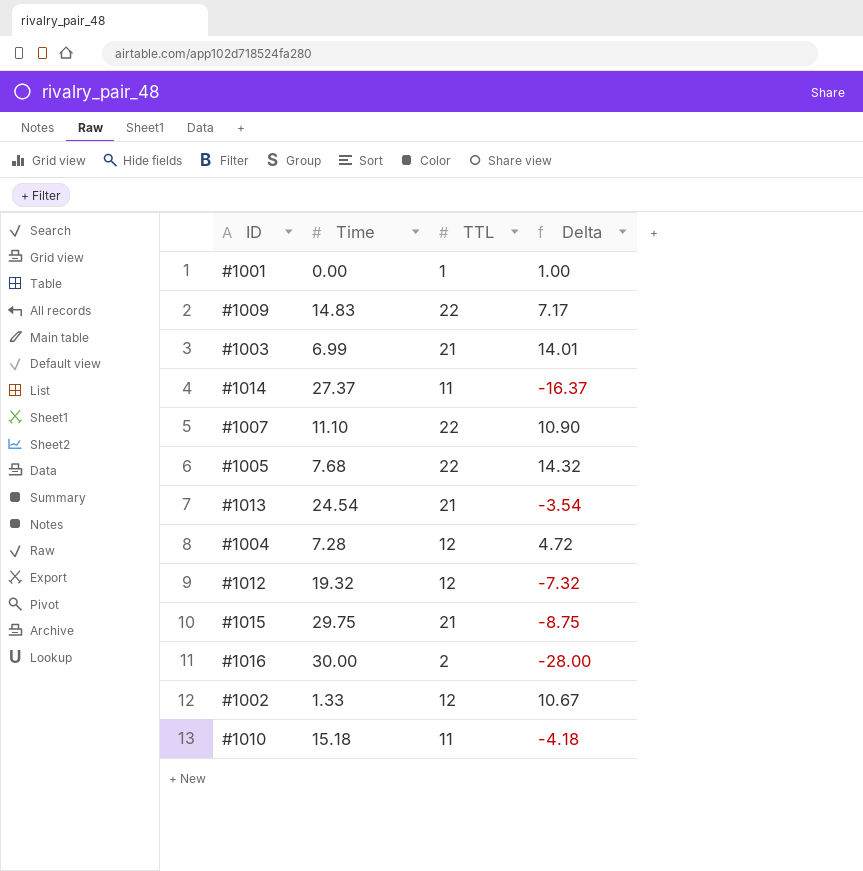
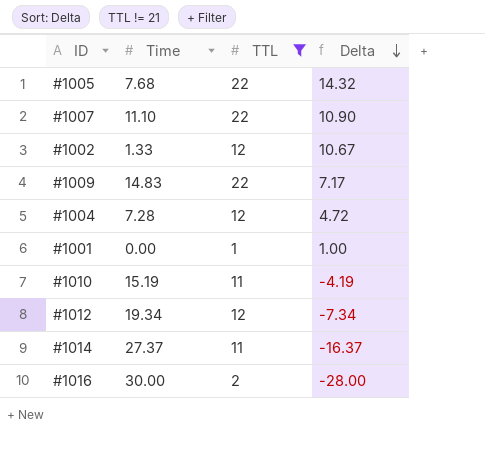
filter: none -> TTL != 21
row order: none -> Delta descending
#1010 | Time: 15.18 -> 15.19
#1010 | Delta: -4.18 -> -4.19
#1012 | Time: 19.32 -> 19.34
#1012 | Delta: -7.32 -> -7.34

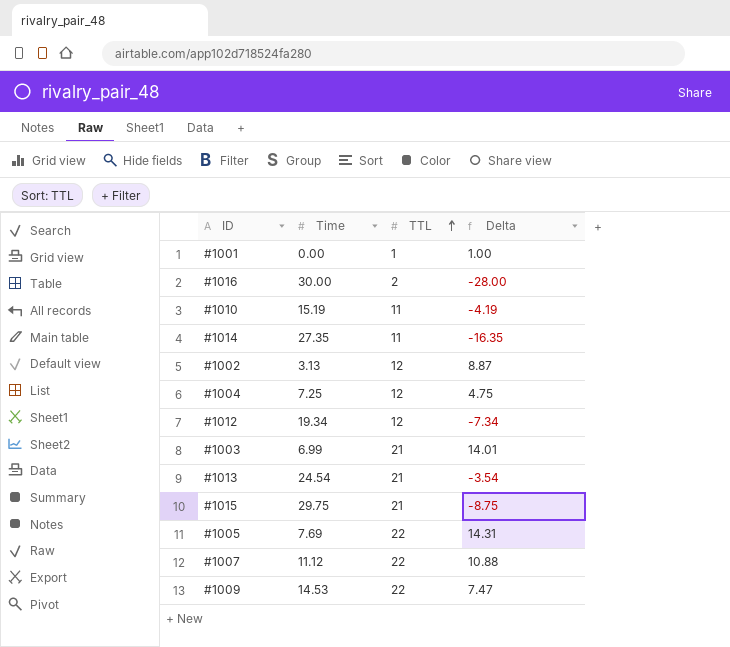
filter: TTL != 21 -> none
row order: Delta descending -> TTL ascending
#1014 | Time: 27.37 -> 27.35
#1014 | Delta: -16.37 -> -16.35
#1002 | Time: 1.33 -> 3.13
#1002 | Delta: 10.67 -> 8.87
#1004 | Time: 7.28 -> 7.25
#1004 | Delta: 4.72 -> 4.75
#1005 | Time: 7.68 -> 7.69
#1005 | Delta: 14.32 -> 14.31
#1007 | Time: 11.10 -> 11.12
#1007 | Delta: 10.90 -> 10.88
#1009 | Time: 14.83 -> 14.53
#1009 | Delta: 7.17 -> 7.47

